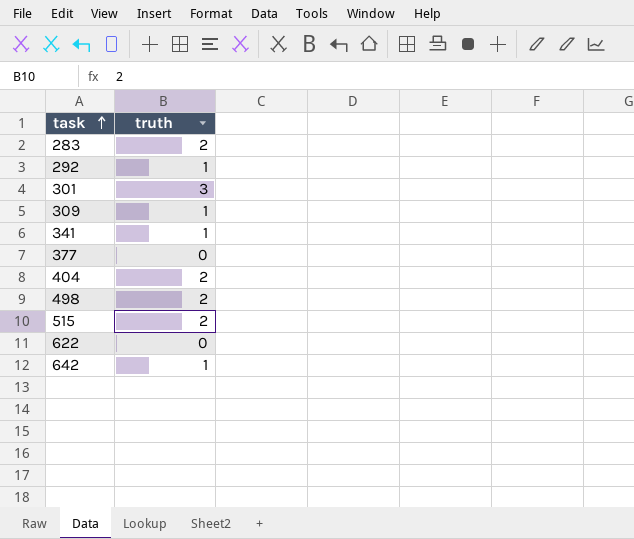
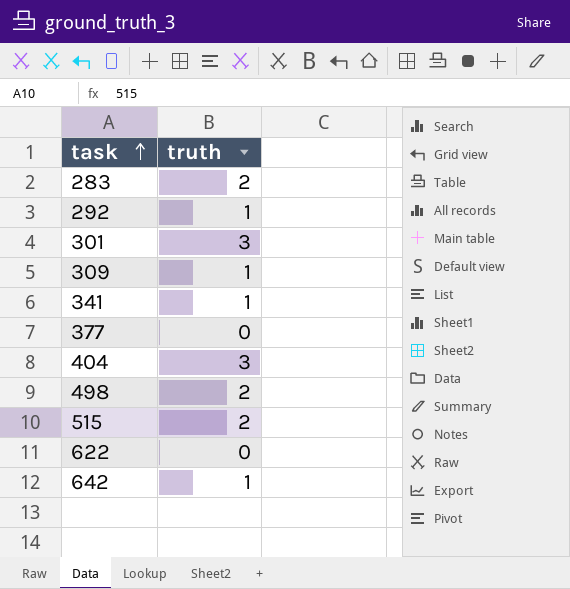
404 | truth: 2 -> 3

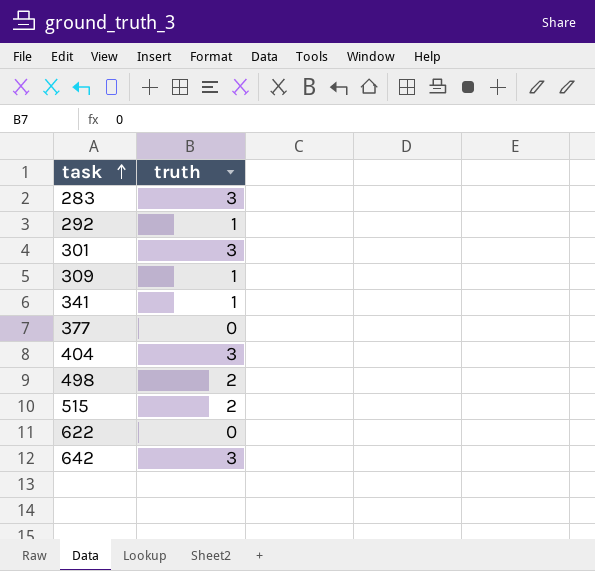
283 | truth: 2 -> 3
642 | truth: 1 -> 3

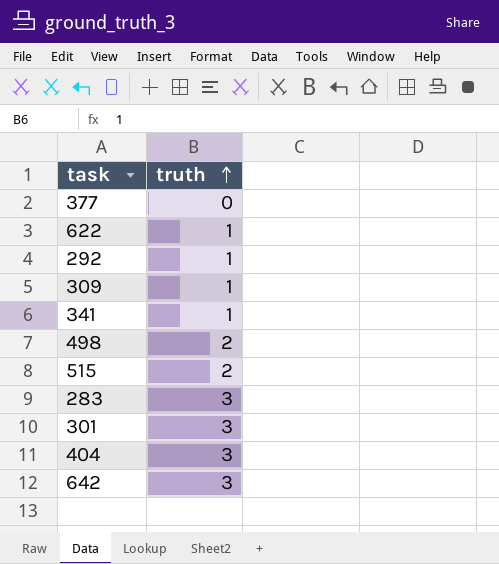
row order: task ascending -> truth ascending
622 | truth: 0 -> 1

